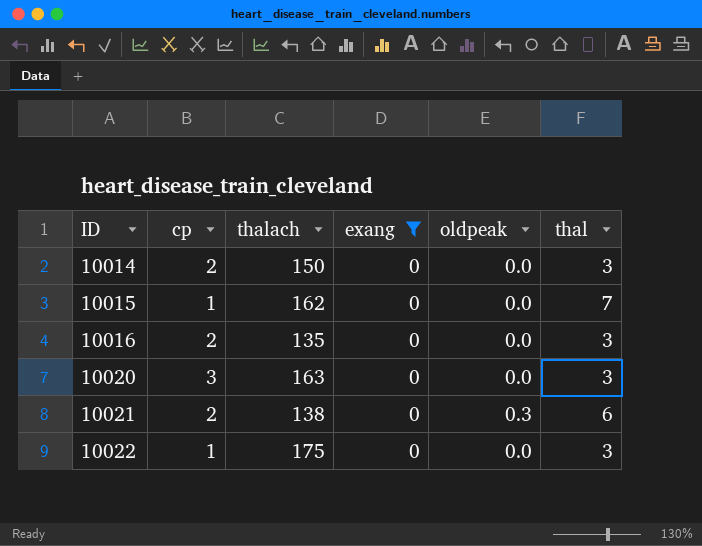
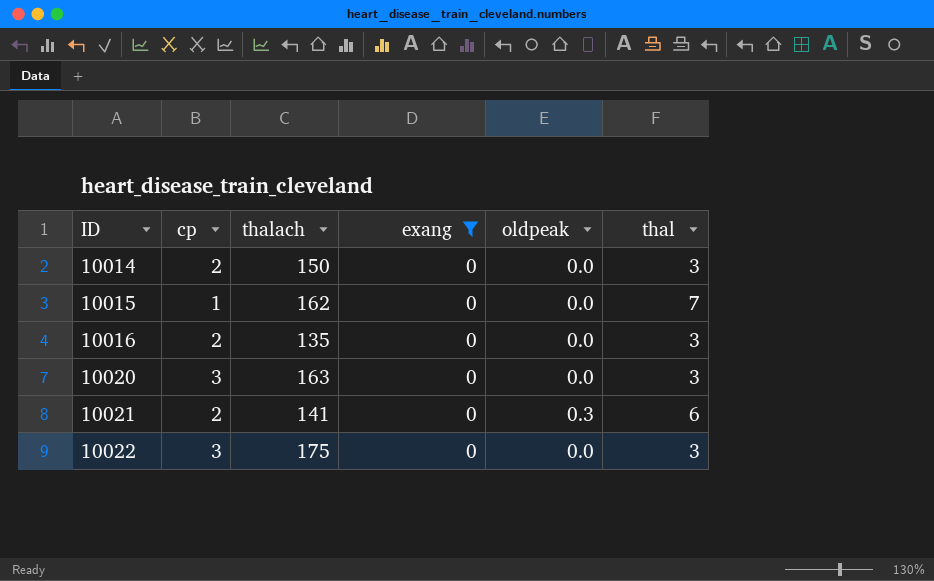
10021 | thalach: 138 -> 141
10022 | cp: 1 -> 3

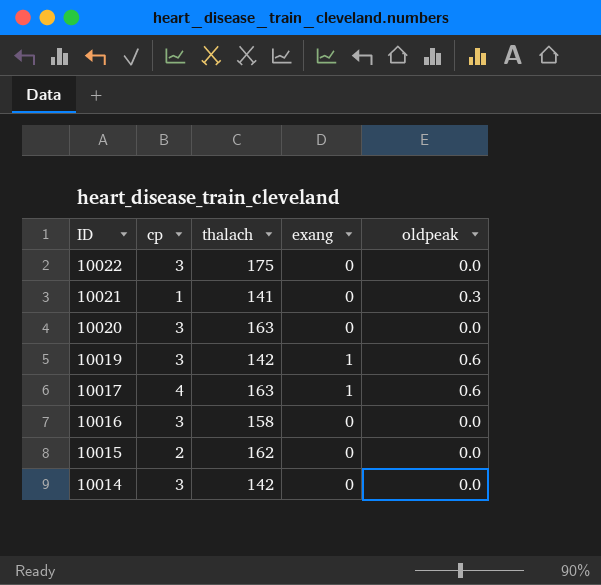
filter: exang = 0 -> none
row order: ID ascending -> ID descending
column thal | position: 6 -> none
10021 | cp: 2 -> 1
10016 | cp: 2 -> 3
10016 | thalach: 135 -> 158
10015 | cp: 1 -> 2
10014 | cp: 2 -> 3
10014 | thalach: 150 -> 142

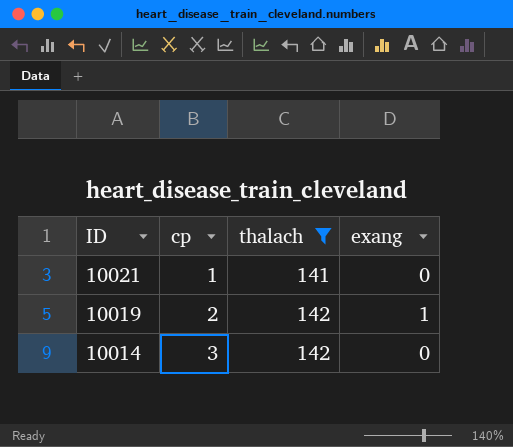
filter: none -> thalach <= 142
column oldpeak | position: 5 -> none
10019 | cp: 3 -> 2

